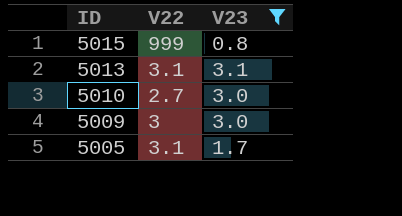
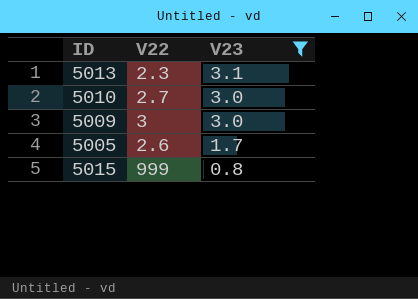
row order: ID descending -> V23 descending
5013 | V22: 3.1 -> 2.3
5005 | V22: 3.1 -> 2.6

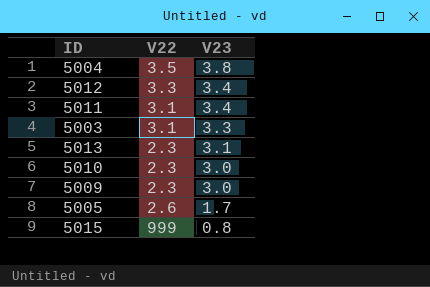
filter: V23 <= 3.1 -> none
5010 | V22: 2.7 -> 2.3
5009 | V22: 3 -> 2.3

